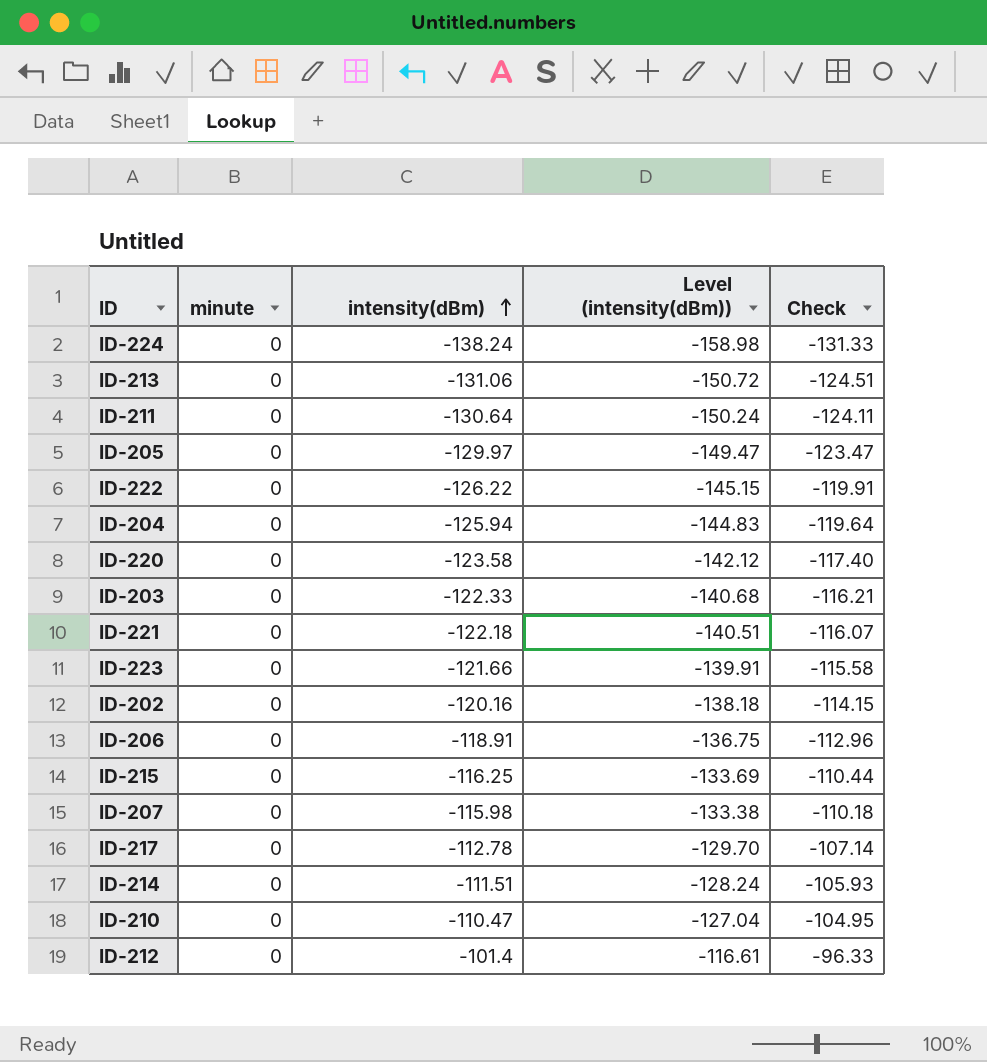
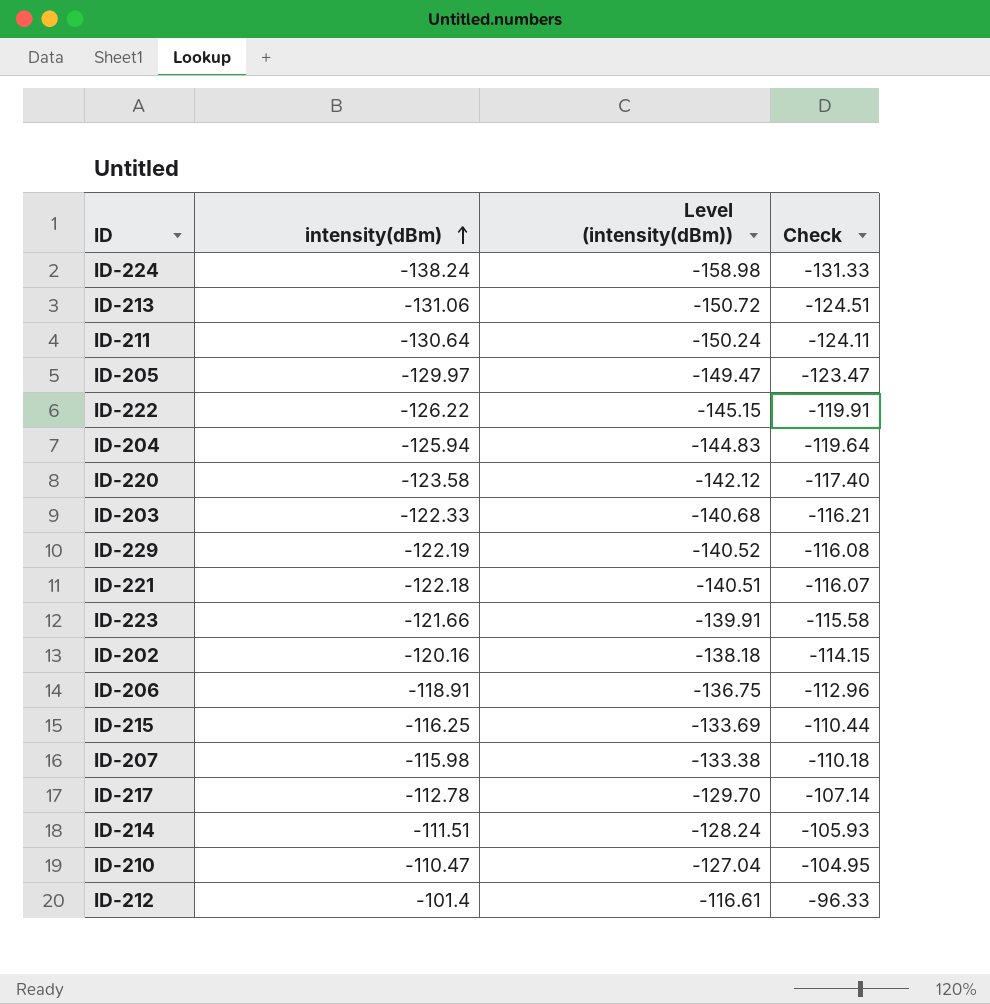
column minute | position: 2 -> none
row ID-229: none -> -122.19 | -140.52 | -116.08

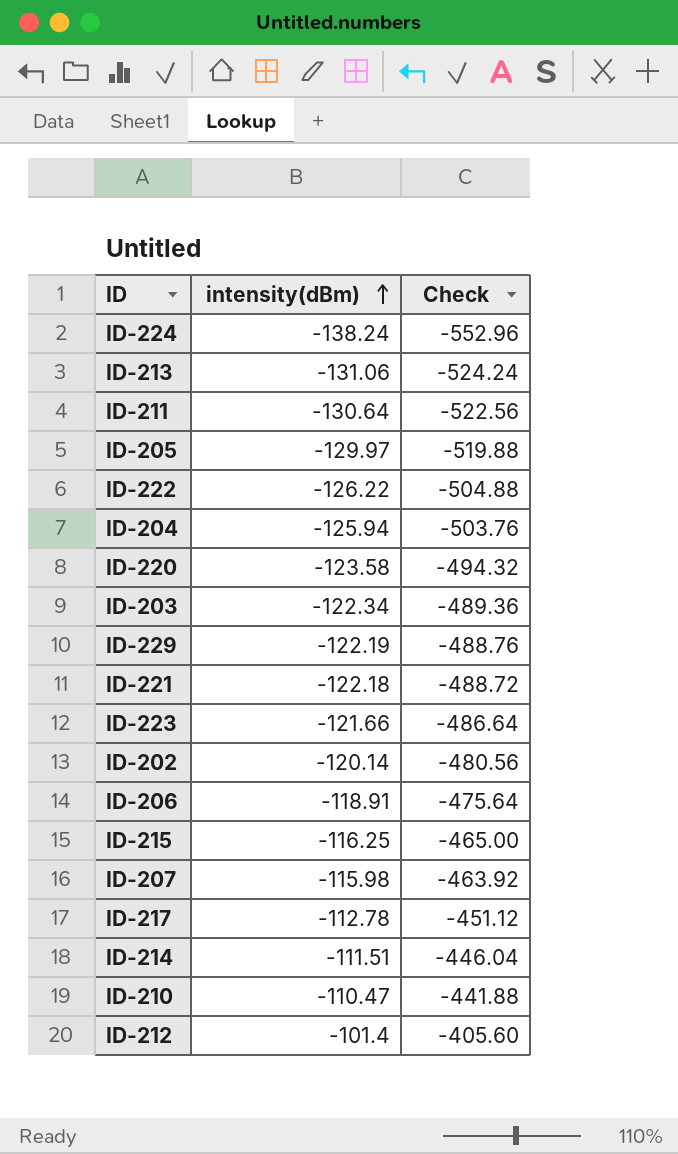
column Level (intensity(dBm)) | formula: [intensity(dBm)] * 1.15 -> none
column Check | formula: [intensity(dBm)] * 0.95 -> [intensity(dBm)] * 4
ID-203 | intensity(dBm): -122.33 -> -122.34
ID-202 | intensity(dBm): -120.16 -> -120.14

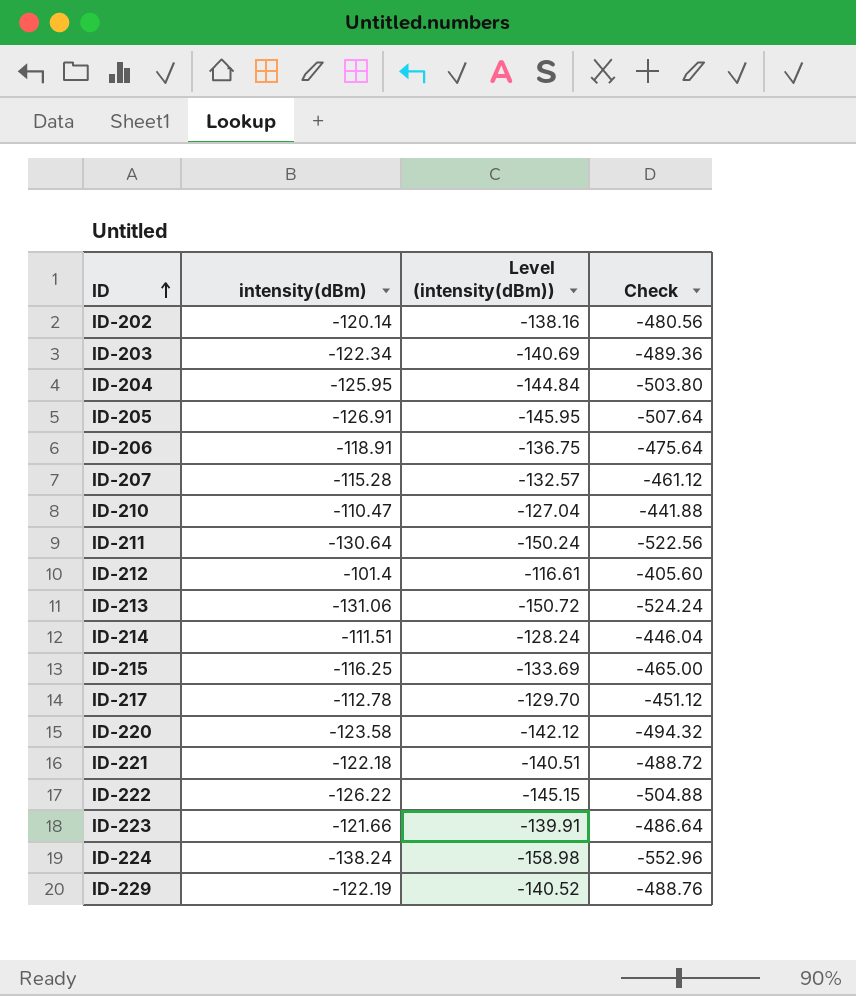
row order: intensity(dBm) ascending -> ID ascending
column Level (intensity(dBm)) | formula: none -> [intensity(dBm)] * 1.15
ID-204 | intensity(dBm): -125.94 -> -125.95
ID-204 | Check: -503.76 -> -503.80
ID-205 | intensity(dBm): -129.97 -> -126.91
ID-205 | Check: -519.88 -> -507.64
ID-207 | intensity(dBm): -115.98 -> -115.28
ID-207 | Check: -463.92 -> -461.12

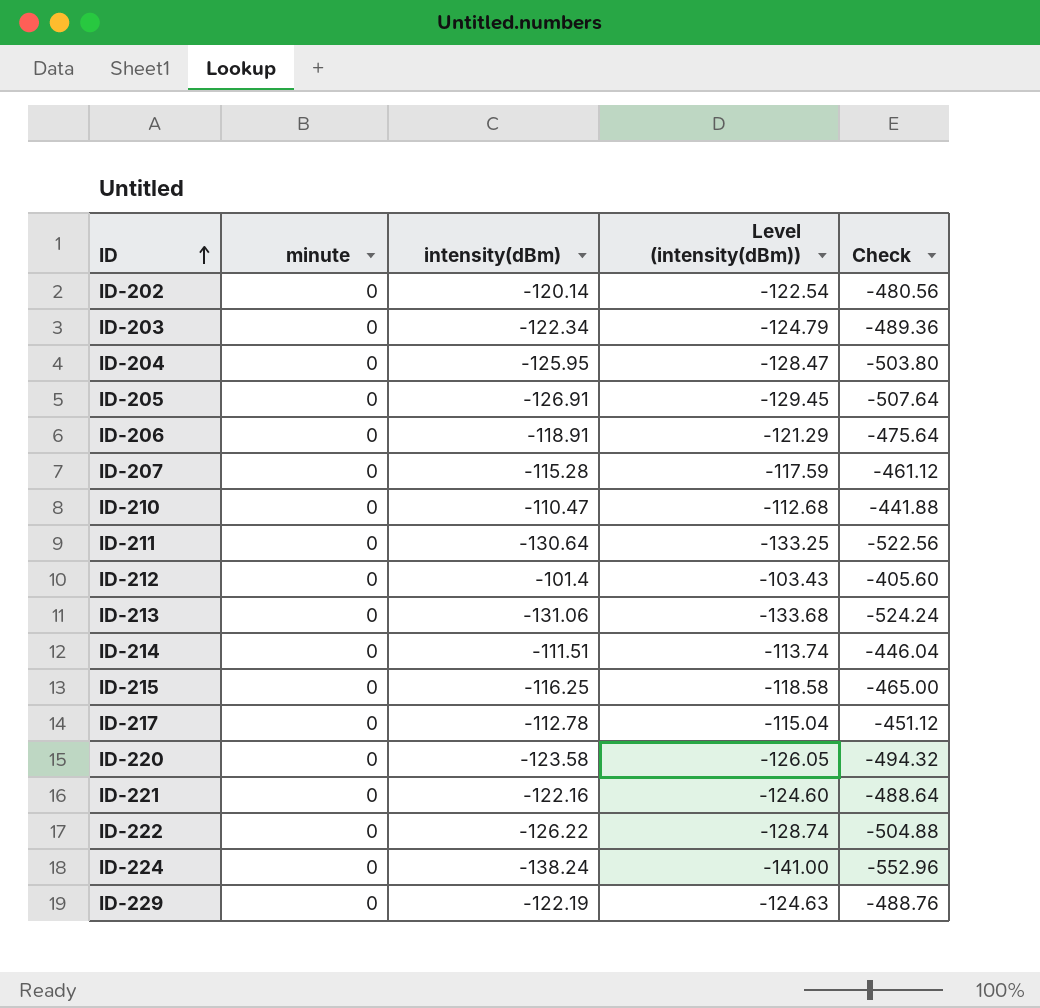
column minute | position: none -> 2
column Level (intensity(dBm)) | formula: [intensity(dBm)] * 1.15 -> [intensity(dBm)] * 1.02
row ID-223: -121.66 | -139.91 | -486.64 -> none
ID-221 | intensity(dBm): -122.18 -> -122.16
ID-221 | Check: -488.72 -> -488.64

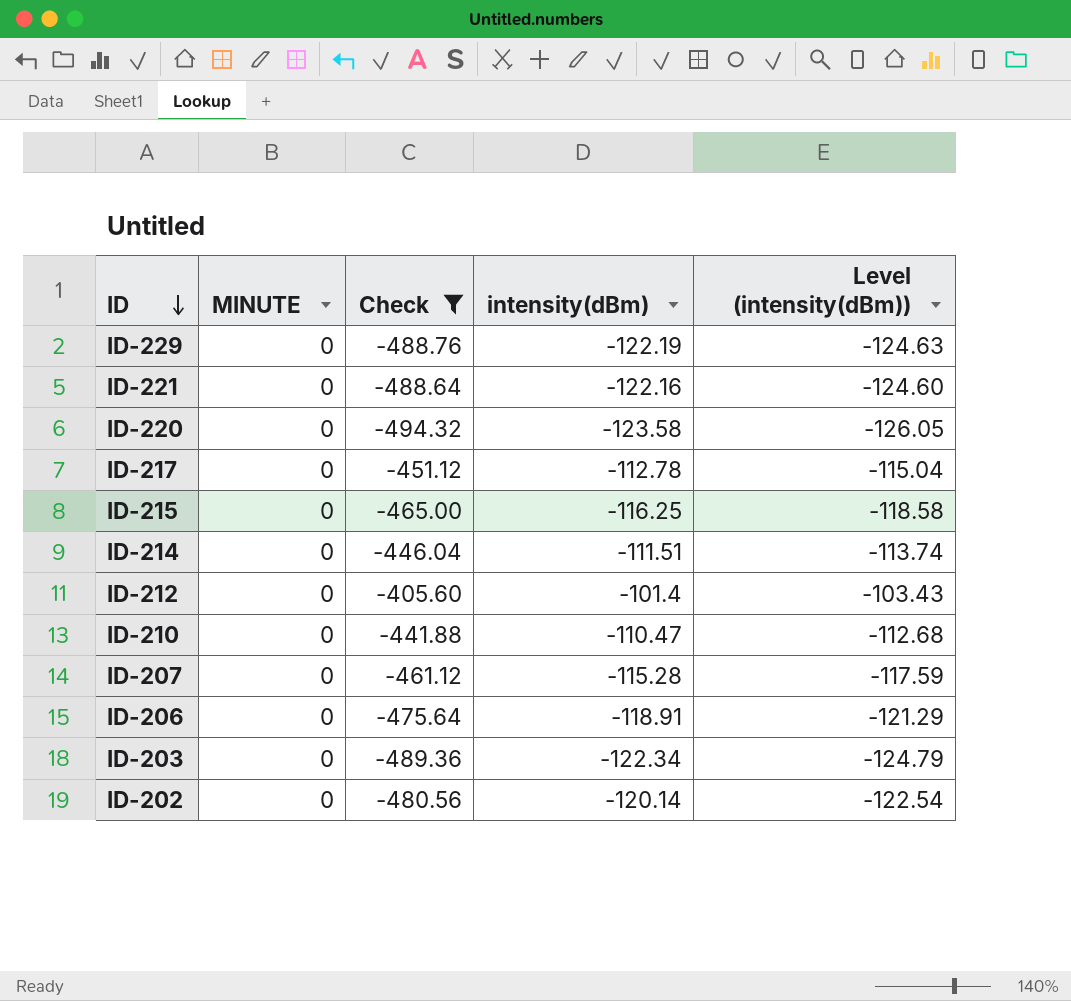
filter: none -> Check >= -494.32
row order: ID ascending -> ID descending
column name: minute -> MINUTE
column Check | position: 5 -> 3

